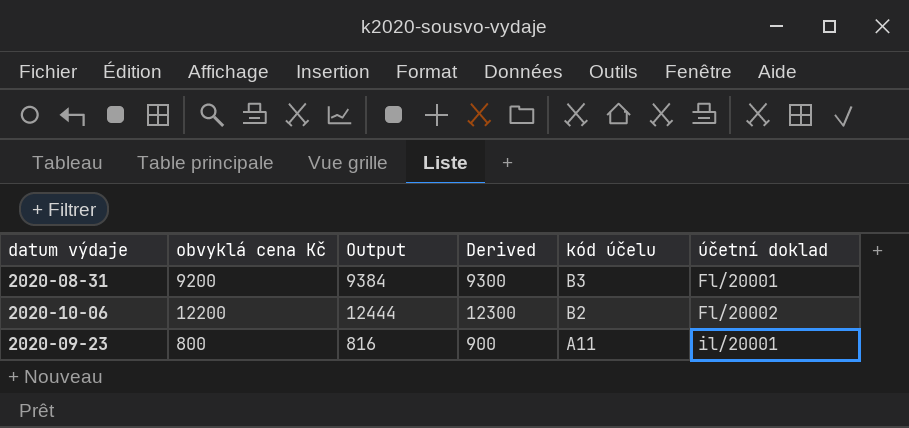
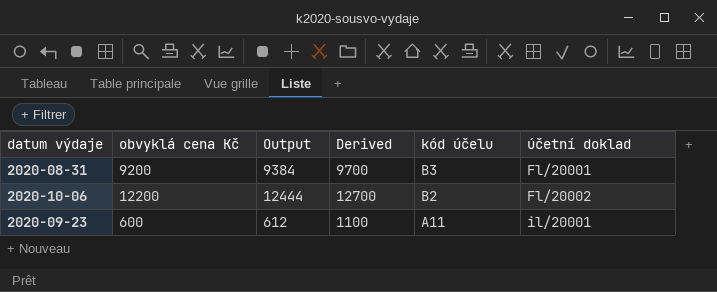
column Derived | formula: [obvyklá cena Kč] + 100 -> [obvyklá cena Kč] + 500
2020-09-23 | obvyklá cena Kč: 800 -> 600
2020-09-23 | Output: 816 -> 612

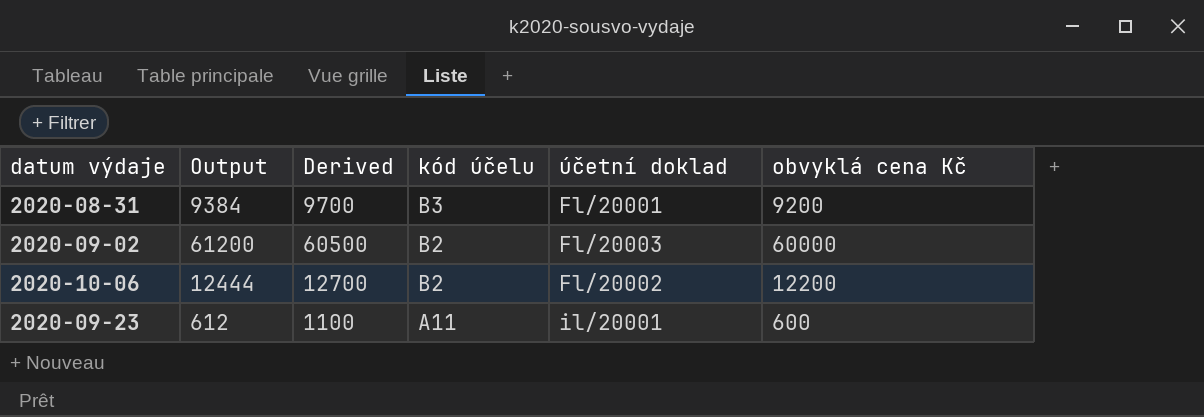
column obvyklá cena Kč | position: 2 -> 6
row 2020-09-02: none -> 61200 | 60500 | B2 | Fl/20003 | 60000

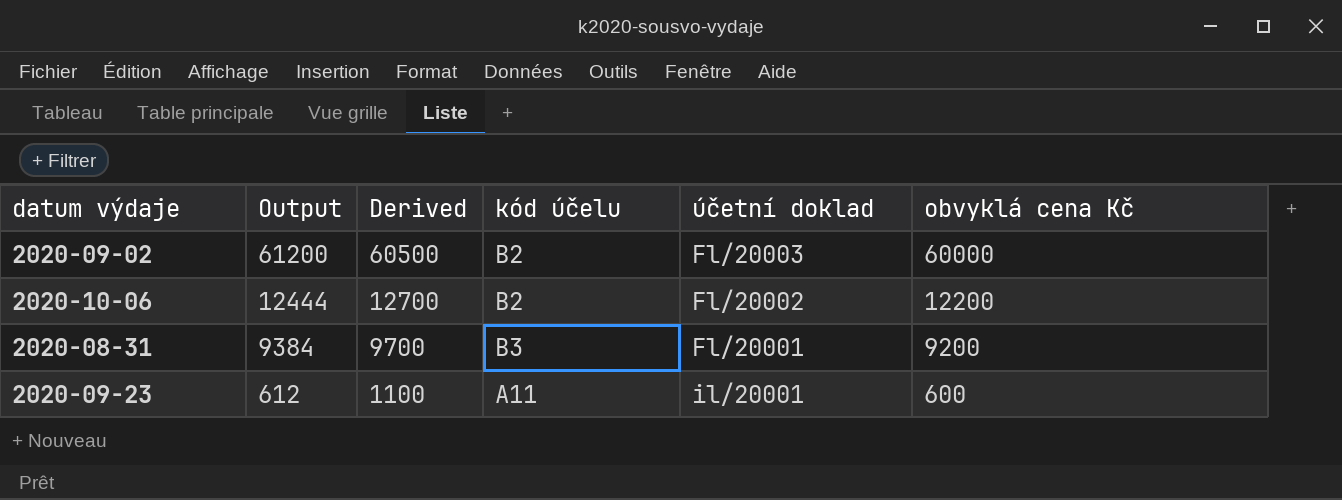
row order: kód účelu descending -> Output descending

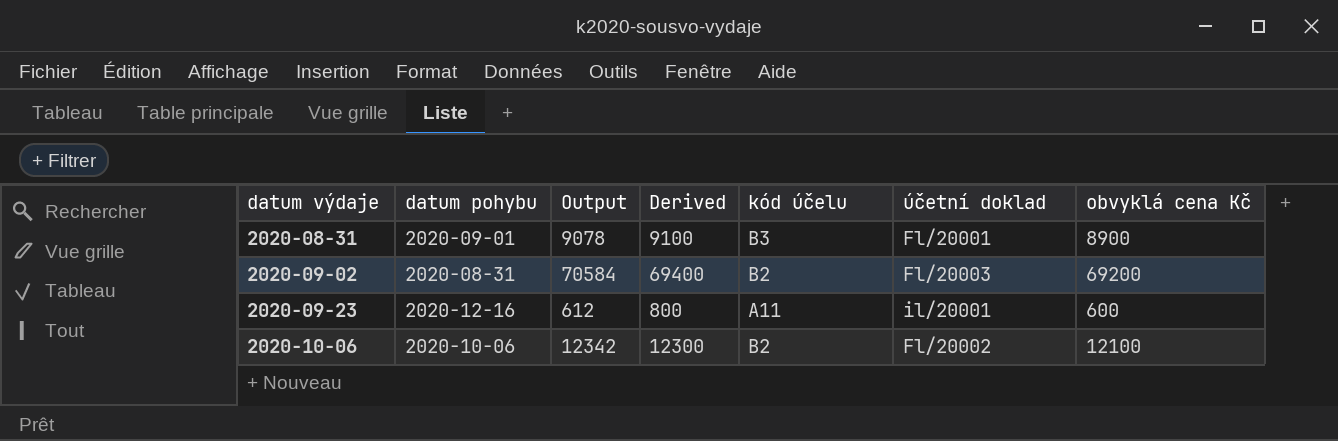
row order: Output descending -> datum výdaje ascending
column datum pohybu | position: none -> 2
column Derived | formula: [obvyklá cena Kč] + 500 -> [obvyklá cena Kč] + 200
2020-08-31 | Output: 9384 -> 9078
2020-08-31 | obvyklá cena Kč: 9200 -> 8900
2020-09-02 | Output: 61200 -> 70584
2020-09-02 | obvyklá cena Kč: 60000 -> 69200
2020-10-06 | Output: 12444 -> 12342
2020-10-06 | obvyklá cena Kč: 12200 -> 12100

